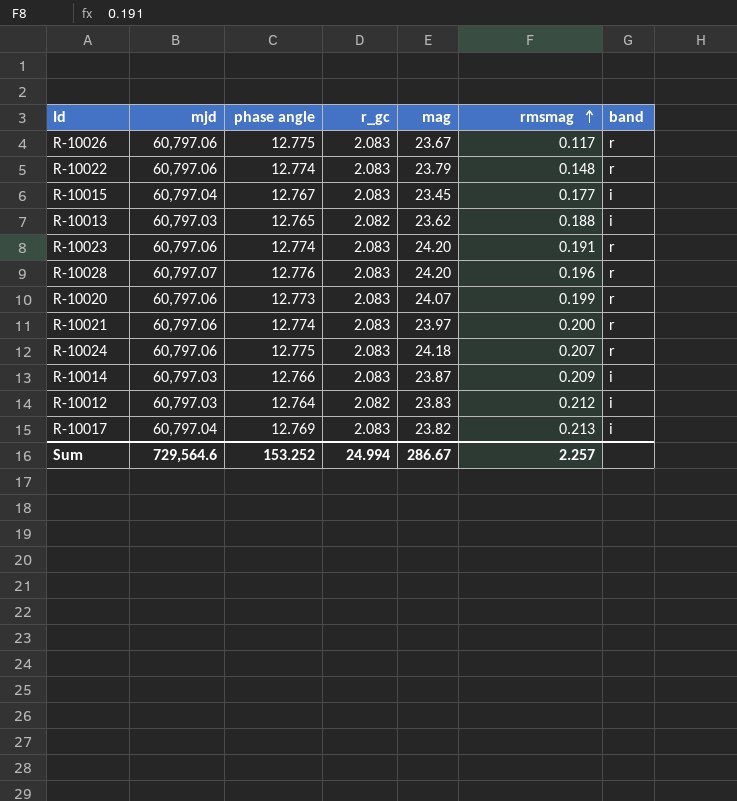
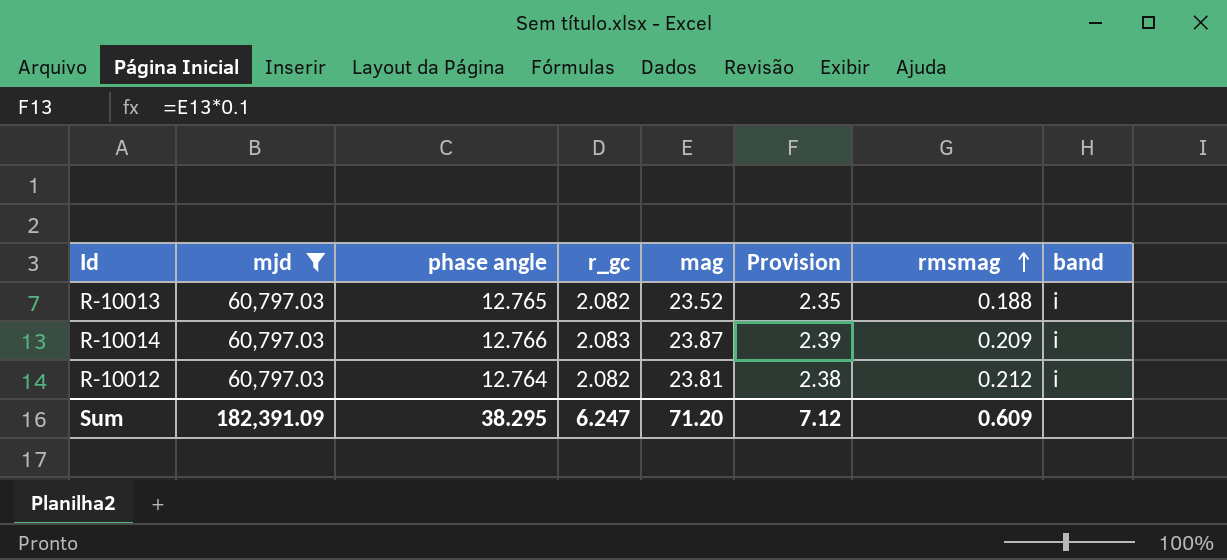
filter: none -> mjd = 60,797.03
column Provision | formula: none -> [mag] * 0.1
R-10013 | mag: 23.62 -> 23.52
R-10012 | mag: 23.83 -> 23.81
Sum | mjd: 729,564.6 -> 182,391.09
Sum | phase angle: 153.252 -> 38.295
Sum | r_gc: 24.994 -> 6.247
Sum | mag: 286.67 -> 71.20
Sum | rmsmag: 2.257 -> 0.609

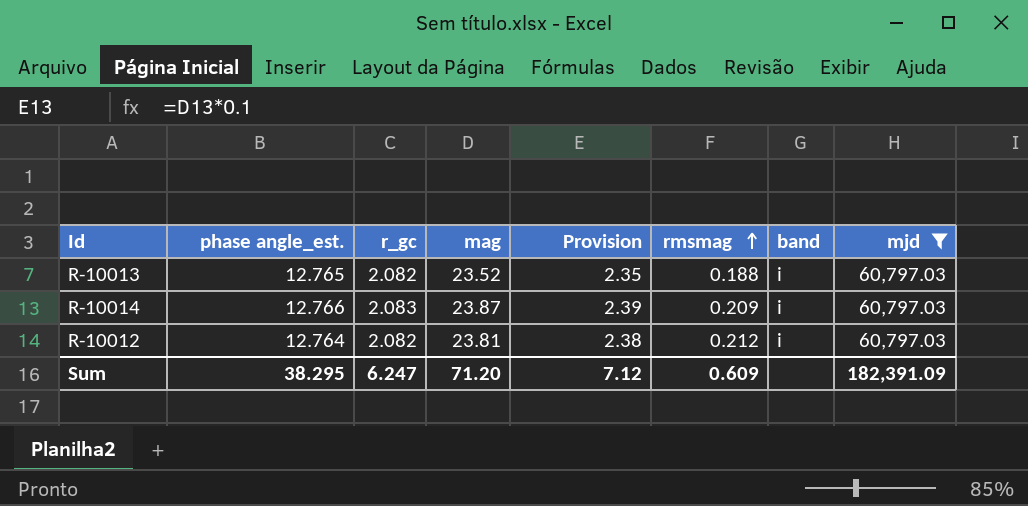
column name: phase angle -> phase angle_est.
column mjd | position: 2 -> 8

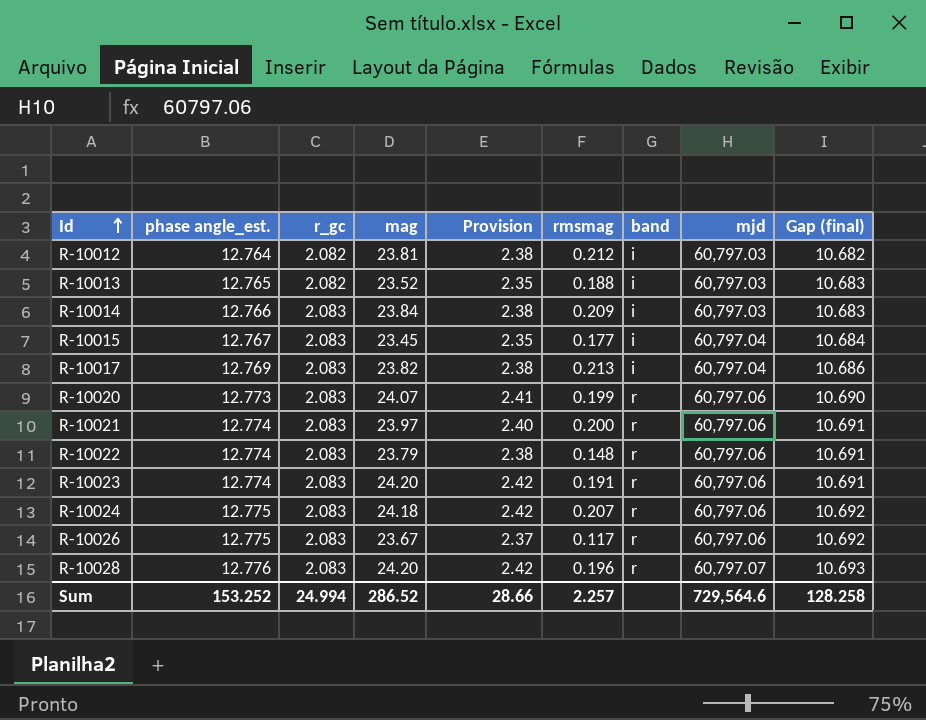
filter: mjd = 60,797.03 -> none
row order: rmsmag ascending -> Id ascending
column Gap (final) | formula: none -> [phase angle_est.] - [r_gc]
R-10014 | mag: 23.87 -> 23.84
R-10014 | Provision: 2.39 -> 2.38
Sum | phase angle_est.: 38.295 -> 153.252
Sum | r_gc: 6.247 -> 24.994
Sum | mag: 71.20 -> 286.52
Sum | Provision: 7.12 -> 28.66
Sum | rmsmag: 0.609 -> 2.257
Sum | mjd: 182,391.09 -> 729,564.6

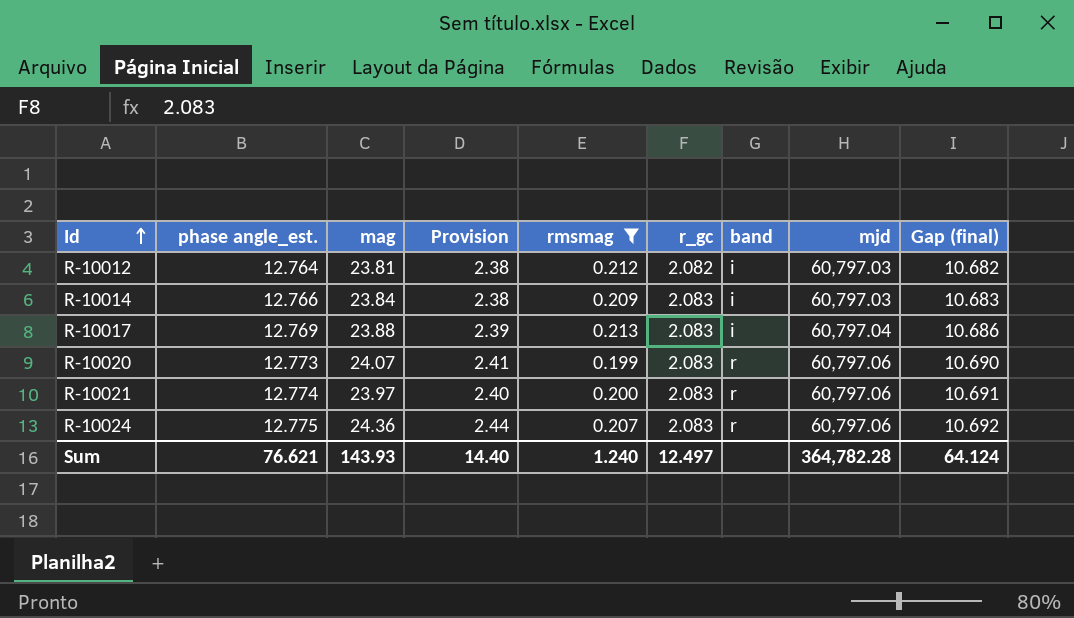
filter: none -> rmsmag >= 0.199
column r_gc | position: 3 -> 6
R-10017 | mag: 23.82 -> 23.88
R-10017 | Provision: 2.38 -> 2.39
R-10024 | mag: 24.18 -> 24.36
R-10024 | Provision: 2.42 -> 2.44
Sum | phase angle_est.: 153.252 -> 76.621
Sum | mag: 286.52 -> 143.93
Sum | Provision: 28.66 -> 14.40
Sum | rmsmag: 2.257 -> 1.240
Sum | r_gc: 24.994 -> 12.497
Sum | mjd: 729,564.6 -> 364,782.28
Sum | Gap (final): 128.258 -> 64.124

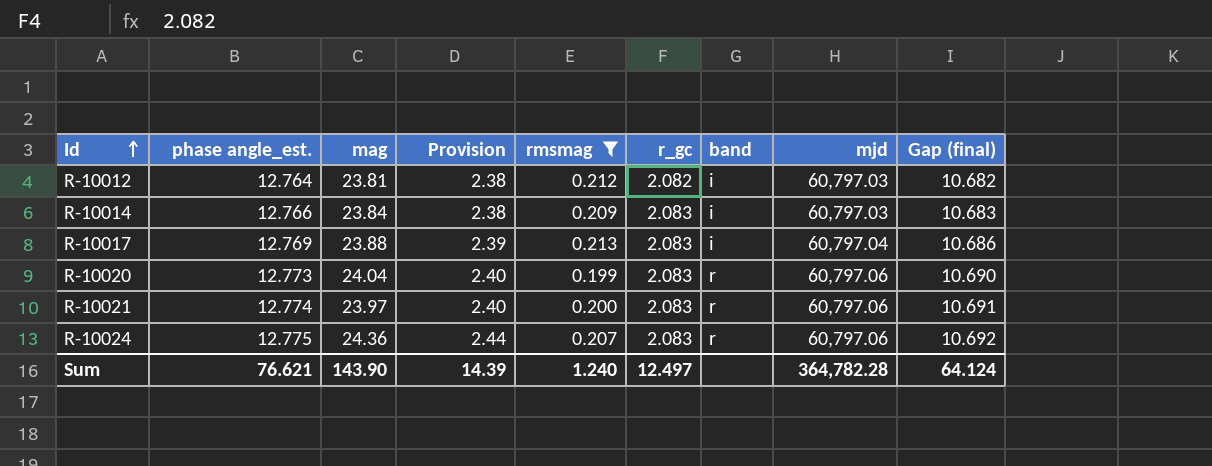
R-10020 | mag: 24.07 -> 24.04
R-10020 | Provision: 2.41 -> 2.40
Sum | mag: 143.93 -> 143.90
Sum | Provision: 14.40 -> 14.39

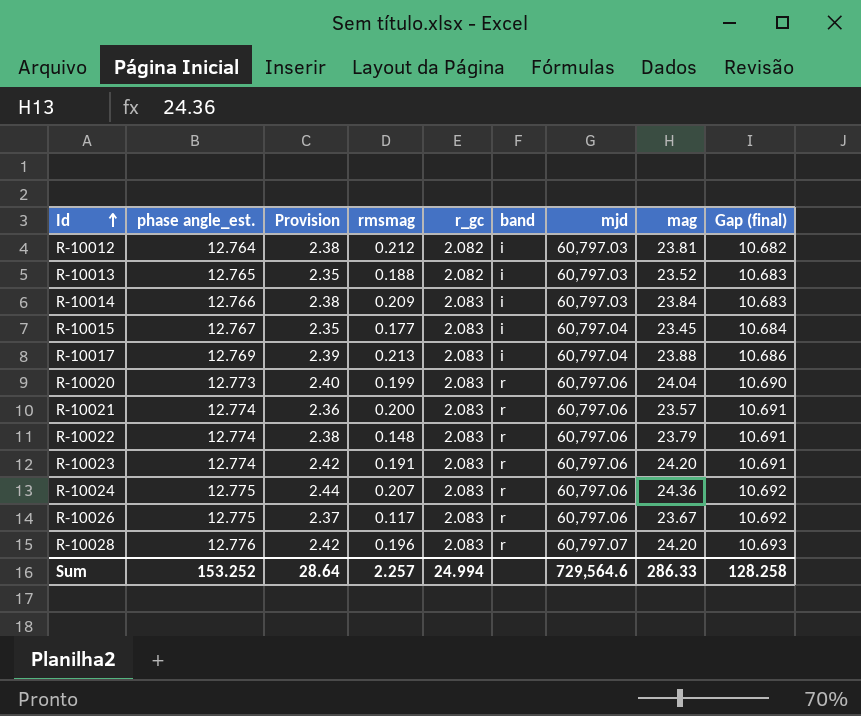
filter: rmsmag >= 0.199 -> none
column mag | position: 3 -> 8
R-10021 | Provision: 2.40 -> 2.36
R-10021 | mag: 23.97 -> 23.57
Sum | phase angle_est.: 76.621 -> 153.252
Sum | Provision: 14.39 -> 28.64
Sum | rmsmag: 1.240 -> 2.257
Sum | r_gc: 12.497 -> 24.994
Sum | mjd: 364,782.28 -> 729,564.6
Sum | mag: 143.90 -> 286.33
Sum | Gap (final): 64.124 -> 128.258

